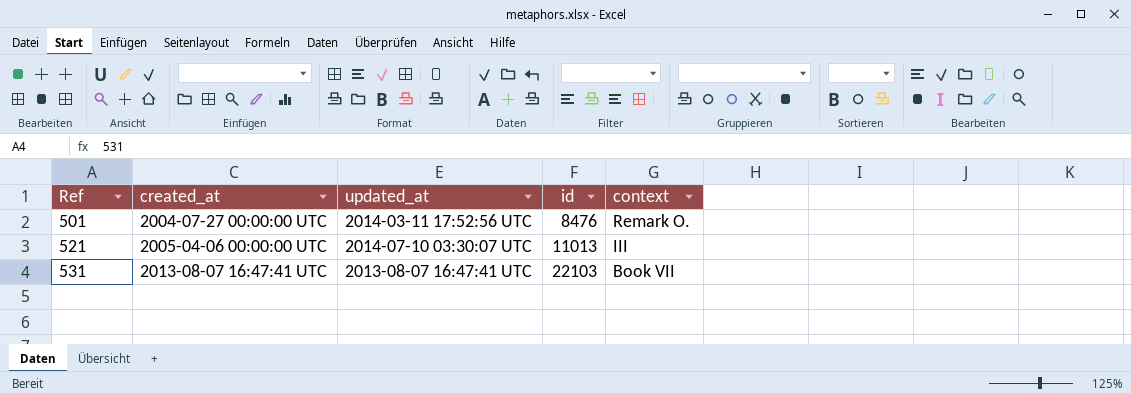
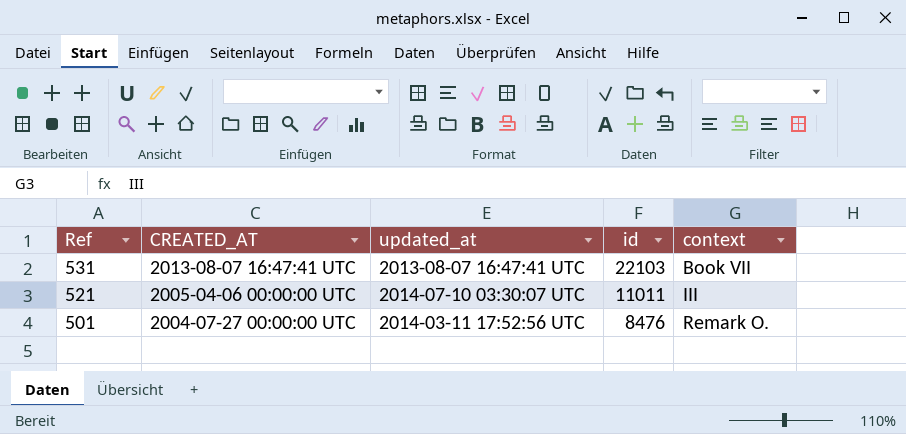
row order: Ref ascending -> Ref descending
column name: created_at -> CREATED_AT
521 | id: 11013 -> 11011

